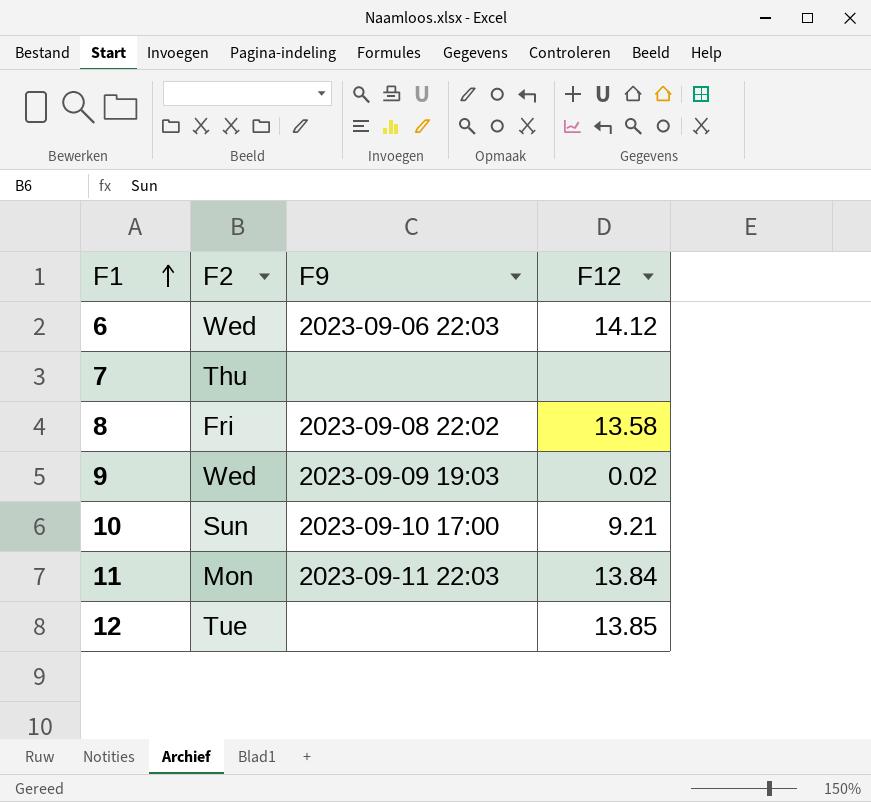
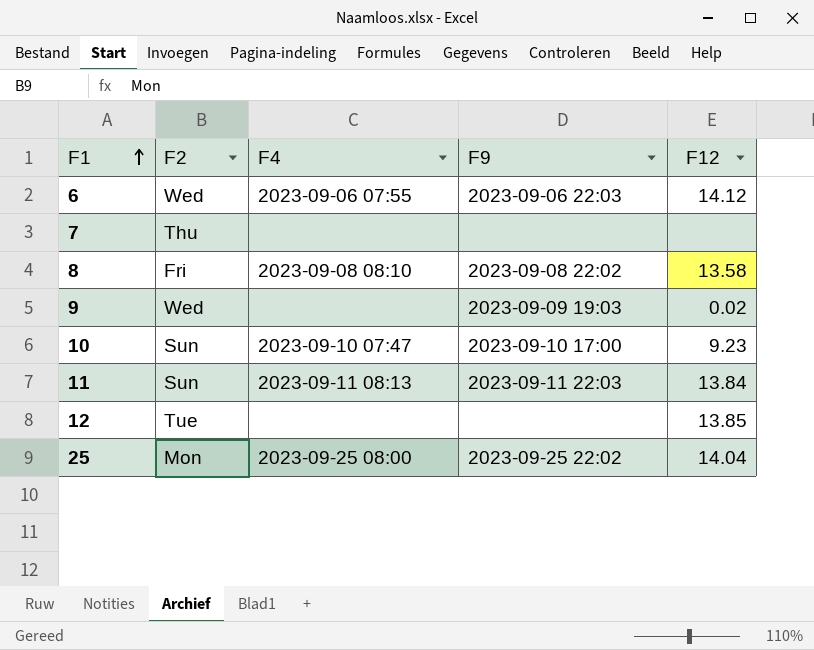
column F4 | position: none -> 3
10 | F12: 9.21 -> 9.23
11 | F2: Mon -> Sun
row 25: none -> Mon | 2023-09-25 08:00 | 2023-09-25 22:02 | 14.04

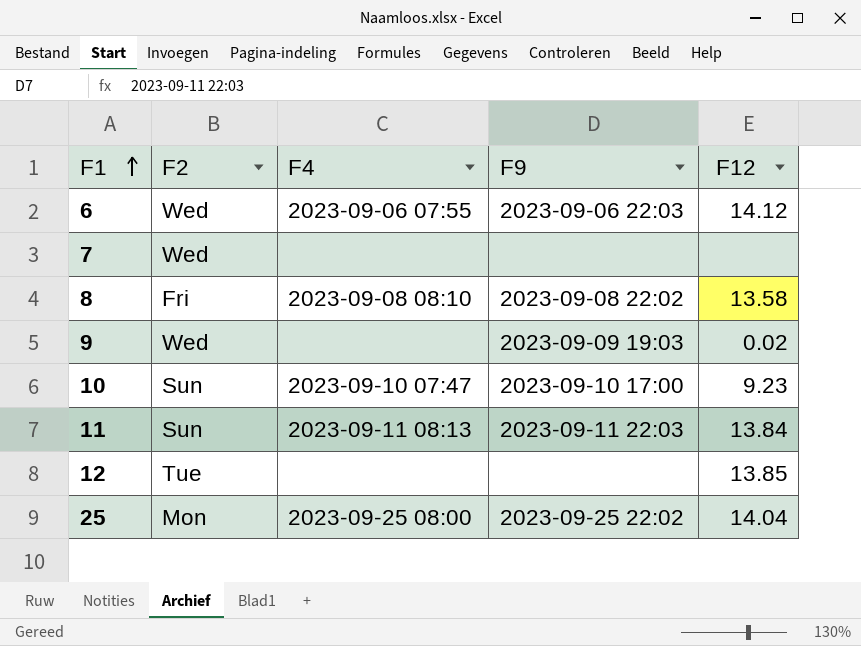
7 | F2: Thu -> Wed

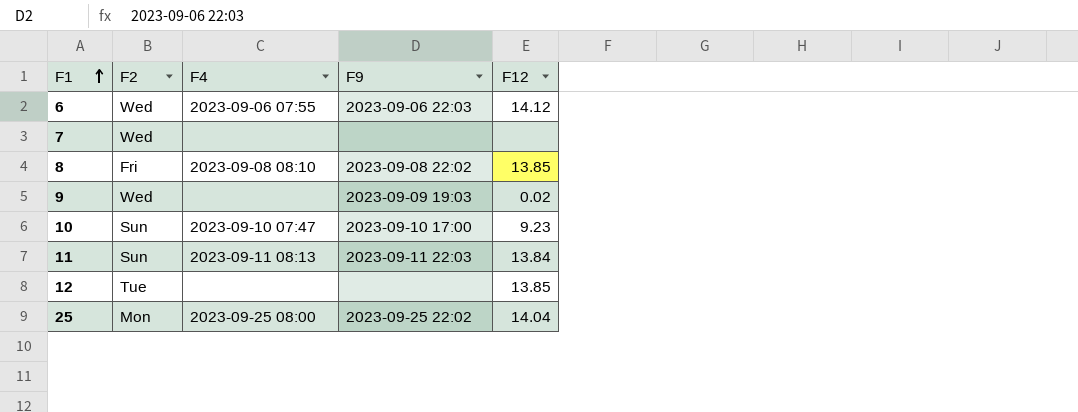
8 | F12: 13.58 -> 13.85

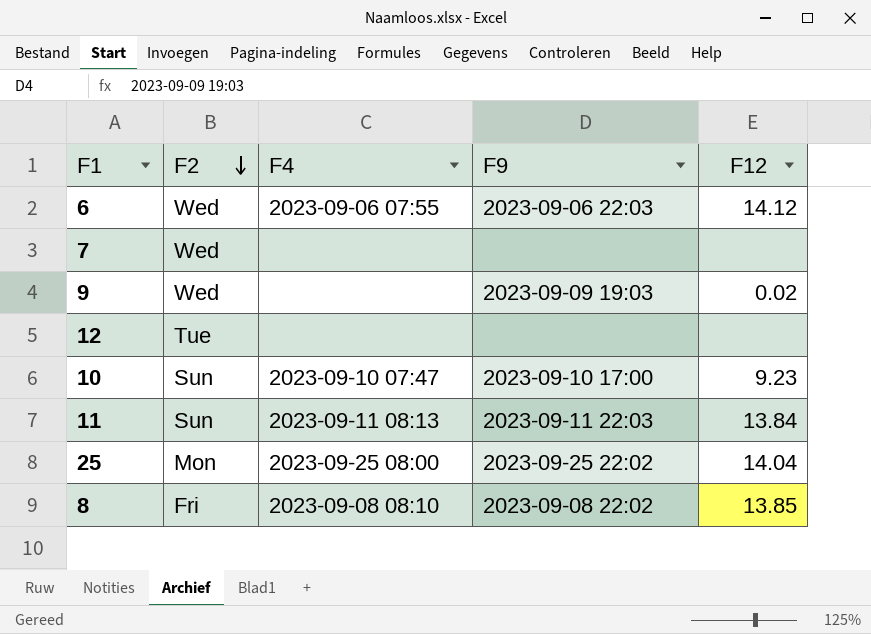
row order: F1 ascending -> F2 descending
12 | F12: 13.85 -> none

